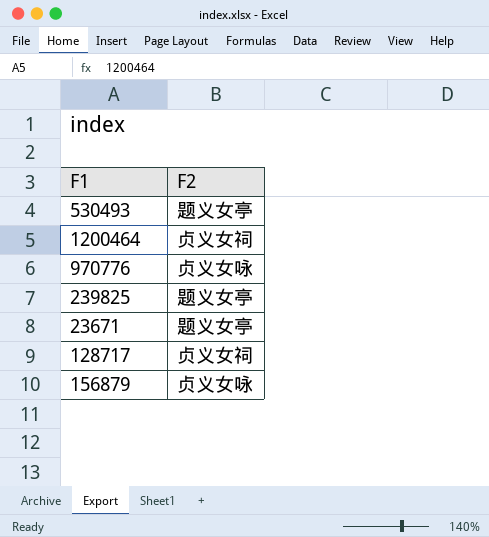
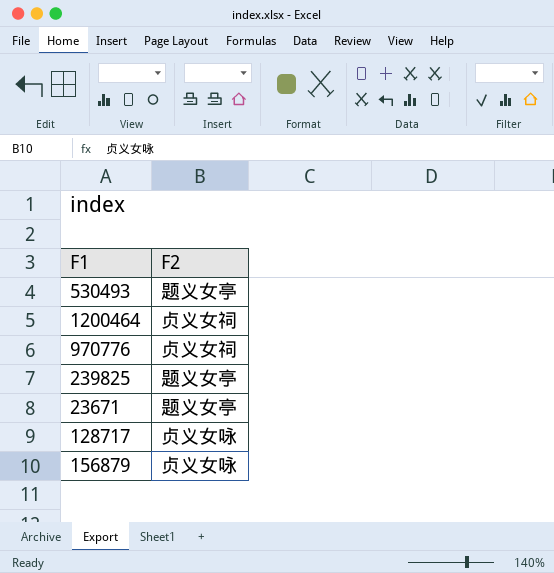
970776 | F2: 贞义女咏 -> 贞义女祠
128717 | F2: 贞义女祠 -> 贞义女咏

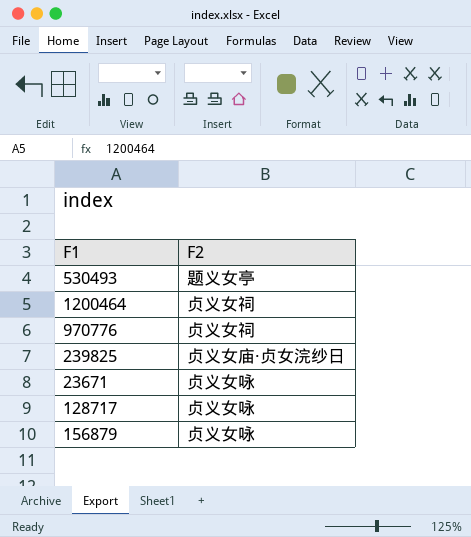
239825 | F2: 题义女亭 -> 贞义女庙·贞女浣纱日
23671 | F2: 题义女亭 -> 贞义女咏

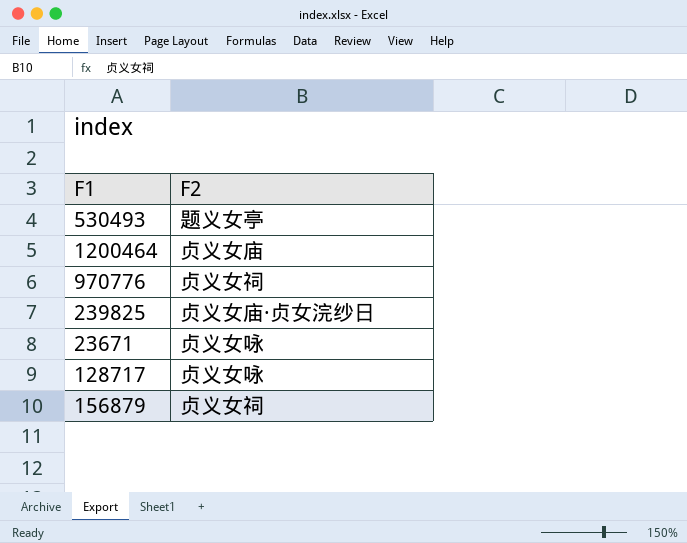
1200464 | F2: 贞义女祠 -> 贞义女庙
156879 | F2: 贞义女咏 -> 贞义女祠

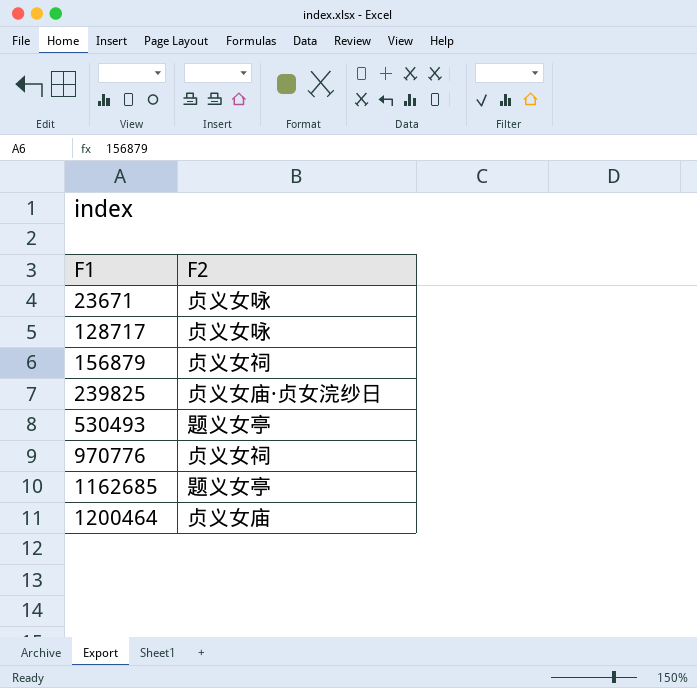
row order: none -> F1 ascending
row 1162685: none -> 题义女亭

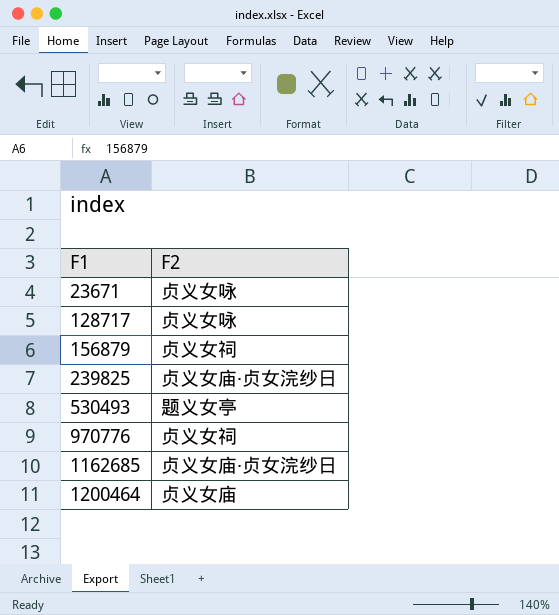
1162685 | F2: 题义女亭 -> 贞义女庙·贞女浣纱日

